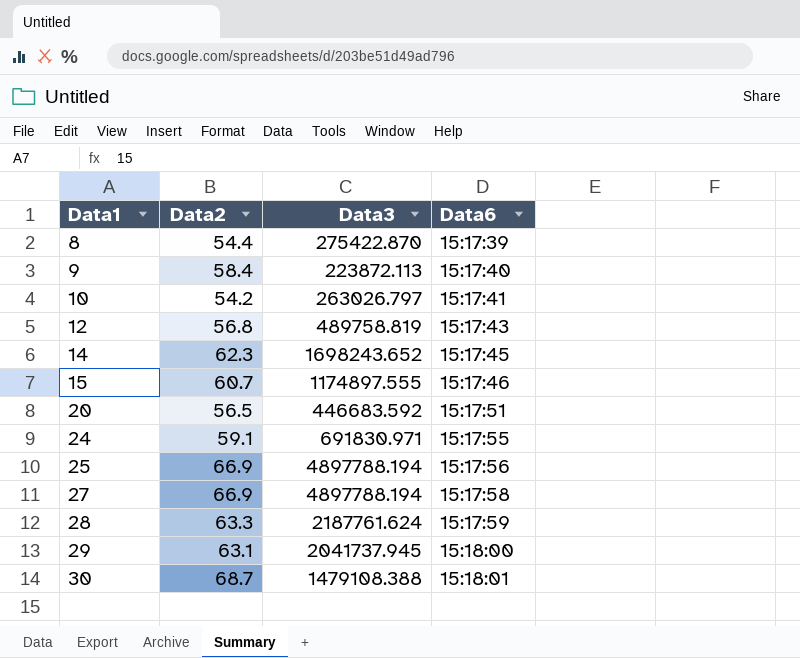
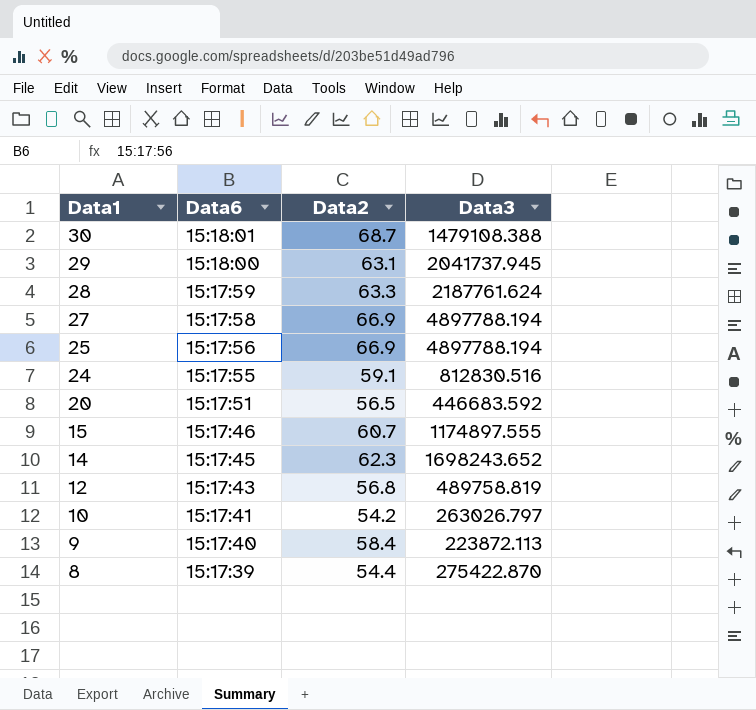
row order: Data1 ascending -> Data1 descending
column Data6 | position: 4 -> 2
24 | Data3: 691830.971 -> 812830.516

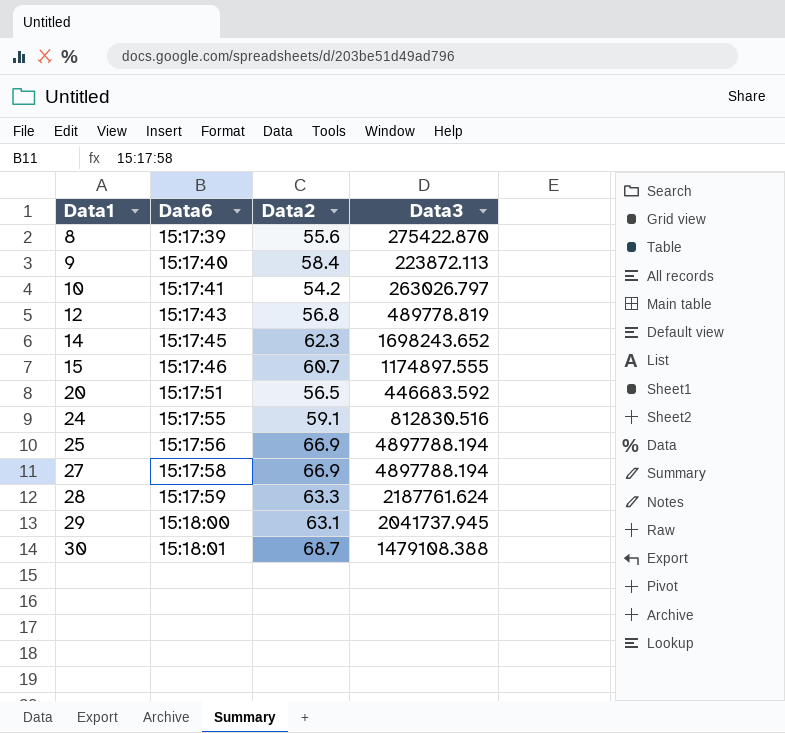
row order: Data1 descending -> Data1 ascending
8 | Data2: 54.4 -> 55.6
12 | Data3: 489758.819 -> 489778.819

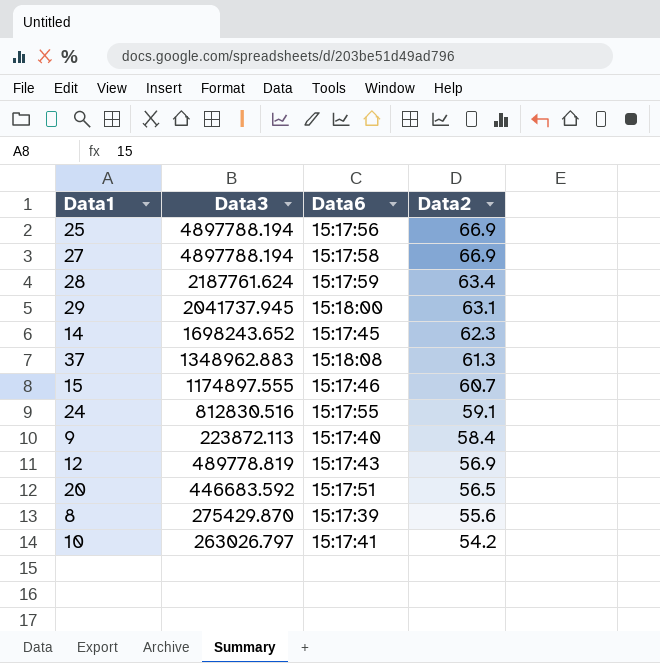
row order: Data1 ascending -> Data2 descending
column Data3 | position: 4 -> 2
row 30: 15:18:01 | 68.7 | 1479108.388 -> none
28 | Data2: 63.3 -> 63.4
row 37: none -> 1348962.883 | 15:18:08 | 61.3
12 | Data2: 56.8 -> 56.9
8 | Data3: 275422.870 -> 275429.870

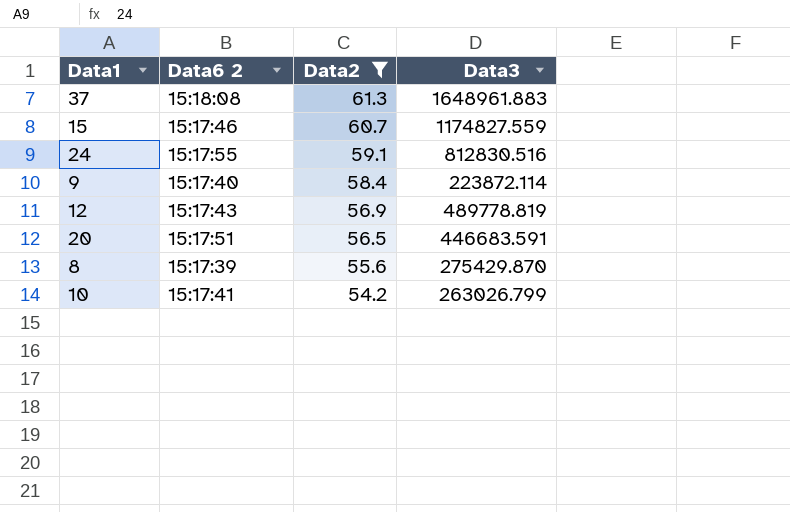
filter: none -> Data2 <= 61.3
column name: Data6 -> Data6 2
column Data3 | position: 2 -> 4
37 | Data3: 1348962.883 -> 1648961.883
15 | Data3: 1174897.555 -> 1174827.559
9 | Data3: 223872.113 -> 223872.114
20 | Data3: 446683.592 -> 446683.591
10 | Data3: 263026.797 -> 263026.799

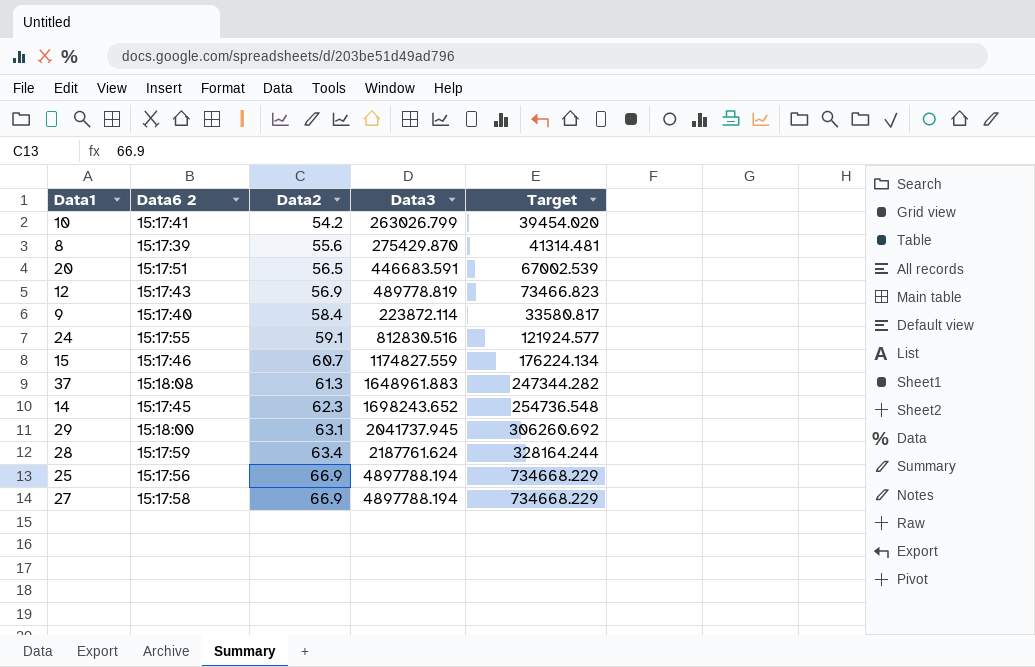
filter: Data2 <= 61.3 -> none
row order: Data2 descending -> Data2 ascending
column Target | formula: none -> [Data3] * 0.15

